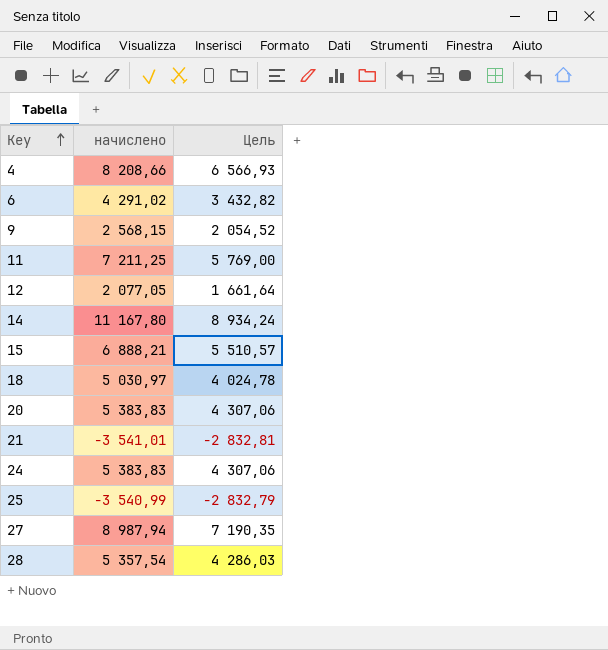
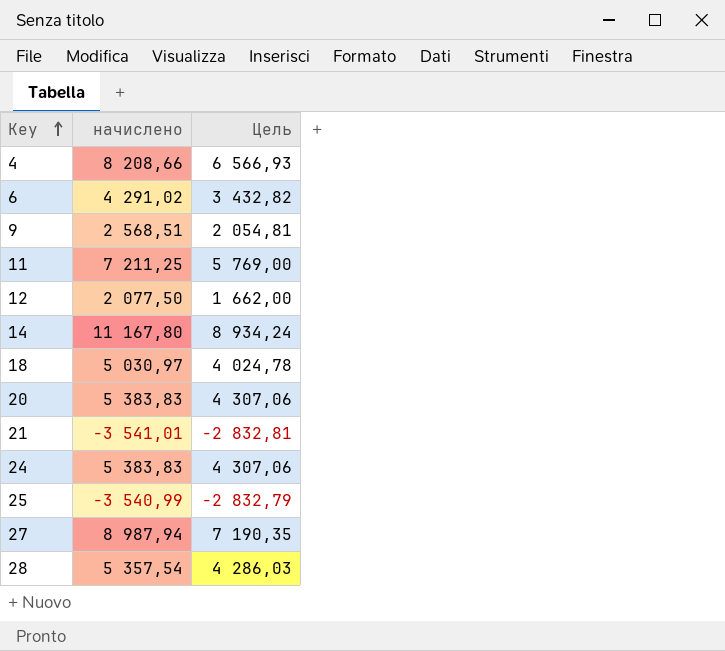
row 15: 6 888,21 | 5 510,57 -> none
9 | начислено: 2 568,15 -> 2 568,51
9 | Цель: 2 054,52 -> 2 054,81
12 | начислено: 2 077,05 -> 2 077,50
12 | Цель: 1 661,64 -> 1 662,00

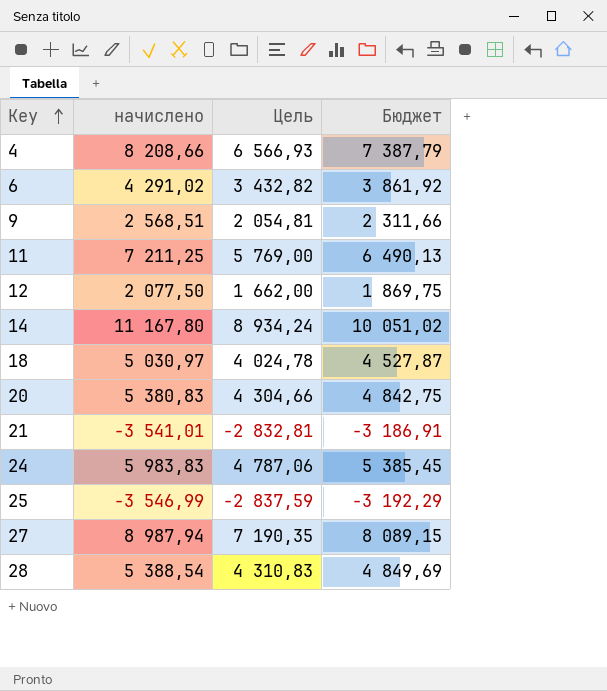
column Бюджет | formula: none -> [начислено] * 0,9
20 | начислено: 5 383,83 -> 5 380,83
20 | Цель: 4 307,06 -> 4 304,66
24 | начислено: 5 383,83 -> 5 983,83
24 | Цель: 4 307,06 -> 4 787,06
25 | начислено: -3 540,99 -> -3 546,99
25 | Цель: -2 832,79 -> -2 837,59
28 | начислено: 5 357,54 -> 5 388,54
28 | Цель: 4 286,03 -> 4 310,83

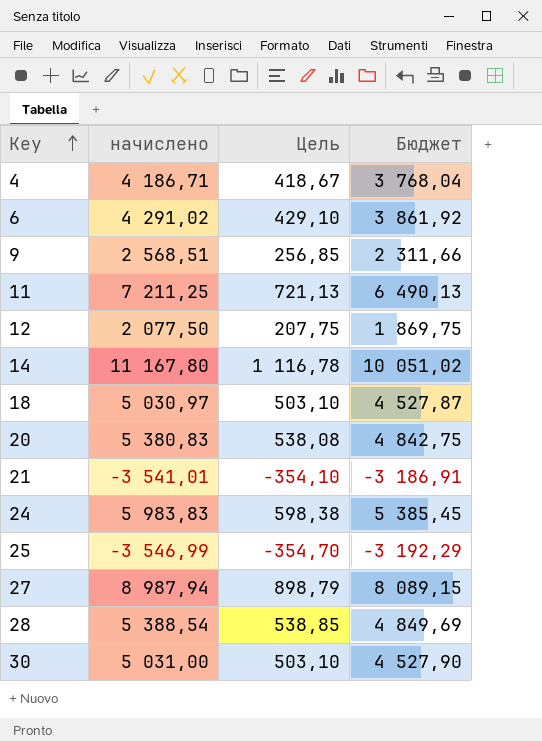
column Цель | formula: [начислено] * 0,8 -> [начислено] * 0,1
4 | начислено: 8 208,66 -> 4 186,71
4 | Бюджет: 7 387,79 -> 3 768,04
row 30: none -> 5 031,00 | 503,10 | 4 527,90

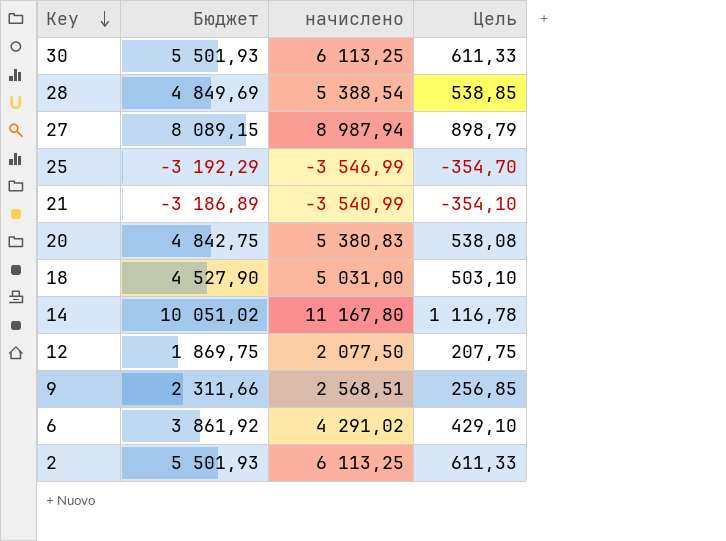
row order: Key ascending -> Key descending
column Бюджет | position: 4 -> 2
row 4: 4 186,71 | 418,67 | 3 768,04 -> none
row 11: 7 211,25 | 721,13 | 6 490,13 -> none
row 24: 5 983,83 | 598,38 | 5 385,45 -> none
30 | Бюджет: 4 527,90 -> 5 501,93
30 | начислено: 5 031,00 -> 6 113,25
30 | Цель: 503,10 -> 611,33
21 | Бюджет: -3 186,91 -> -3 186,89
21 | начислено: -3 541,01 -> -3 540,99
18 | Бюджет: 4 527,87 -> 4 527,90
18 | начислено: 5 030,97 -> 5 031,00
row 2: none -> 5 501,93 | 6 113,25 | 611,33

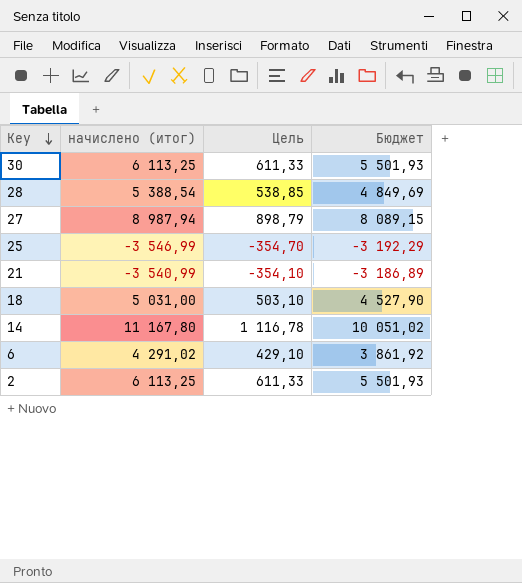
column name: начислено -> начислено (итог)
column Бюджет | position: 2 -> 4
row 20: 4 842,75 | 5 380,83 | 538,08 -> none
row 12: 1 869,75 | 2 077,50 | 207,75 -> none
row 9: 2 311,66 | 2 568,51 | 256,85 -> none

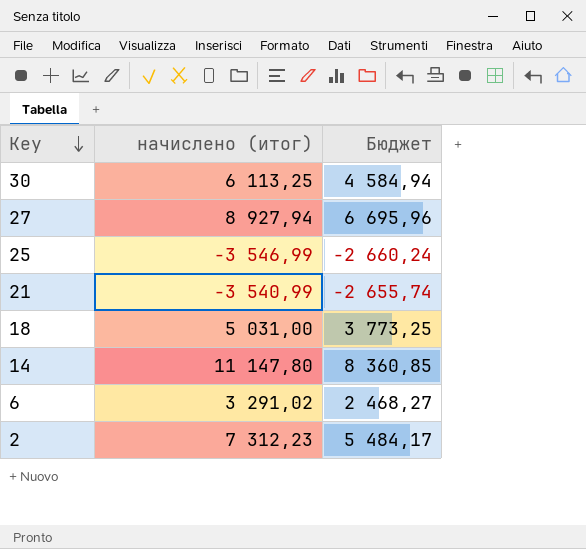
column Цель | formula: [начислено (итог)] * 0,1 -> none
column Бюджет | formula: [начислено (итог)] * 0,9 -> [начислено (итог)] * 0,75
row 28: 5 388,54 | 538,85 | 4 849,69 -> none
27 | начислено (итог): 8 987,94 -> 8 927,94
14 | начислено (итог): 11 167,80 -> 11 147,80
6 | начислено (итог): 4 291,02 -> 3 291,02
2 | начислено (итог): 6 113,25 -> 7 312,23

